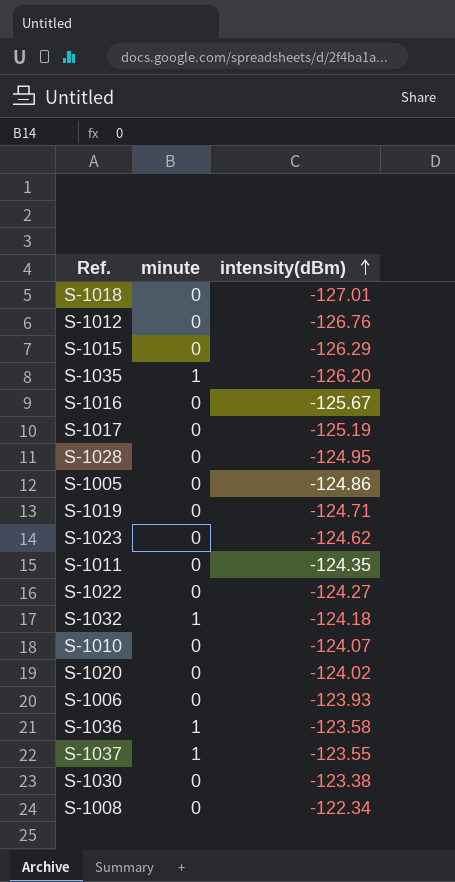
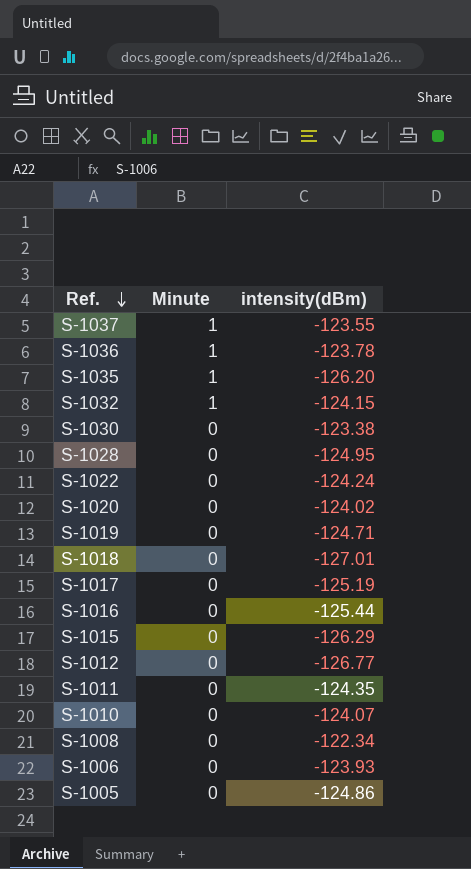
row order: intensity(dBm) ascending -> Ref. descending
column name: minute -> Minute
row S-1023: 0 | -124.62 -> none
S-1036 | intensity(dBm): -123.58 -> -123.78
S-1032 | intensity(dBm): -124.18 -> -124.15
S-1022 | intensity(dBm): -124.27 -> -124.24
S-1016 | intensity(dBm): -125.67 -> -125.44
S-1012 | intensity(dBm): -126.76 -> -126.77

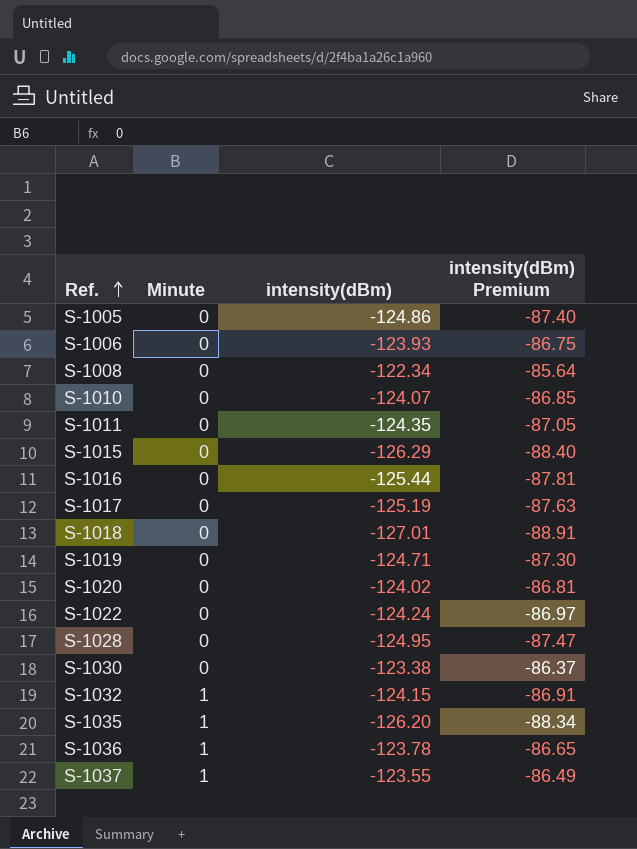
row order: Ref. descending -> Ref. ascending
column intensity(dBm) Premium | formula: none -> [intensity(dBm)] * 0.7
row S-1012: 0 | -126.77 -> none

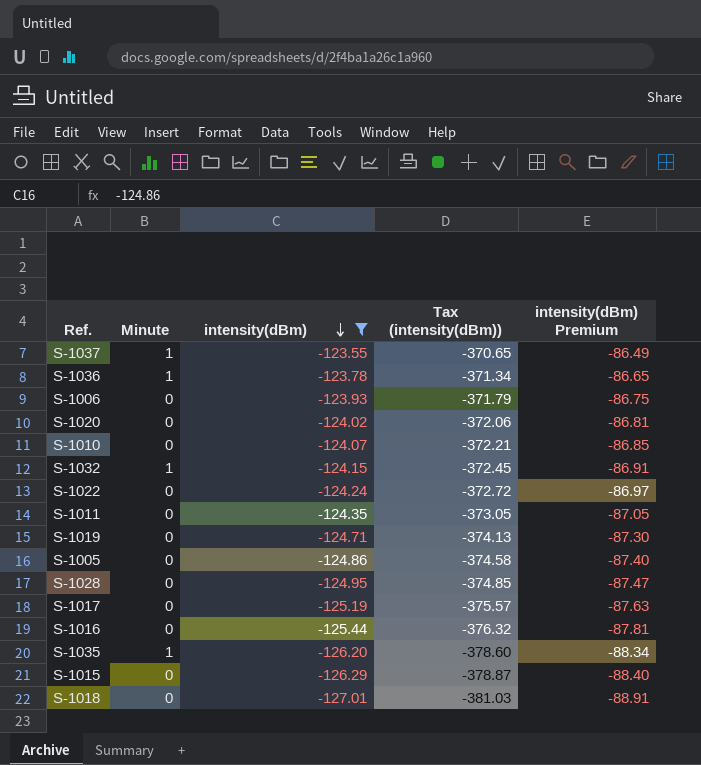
filter: none -> intensity(dBm) <= -123.55
row order: Ref. ascending -> intensity(dBm) descending
column Tax (intensity(dBm)) | formula: none -> [intensity(dBm)] * 3

